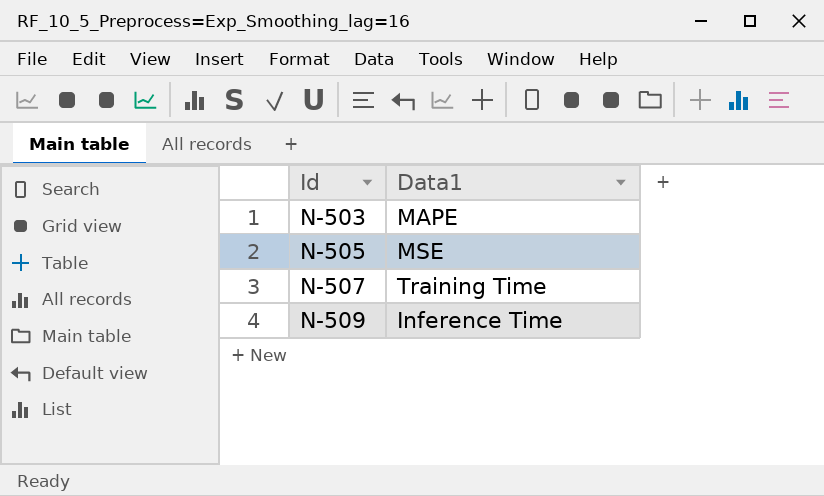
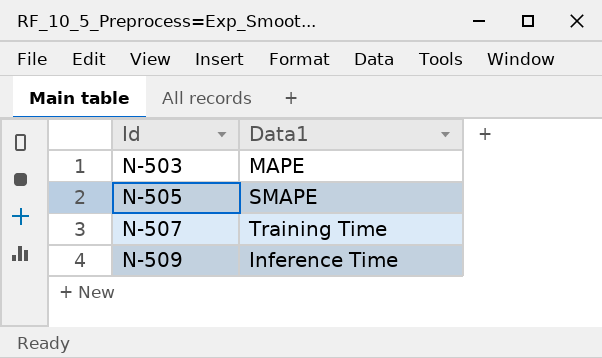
N-505 | Data1: MSE -> SMAPE

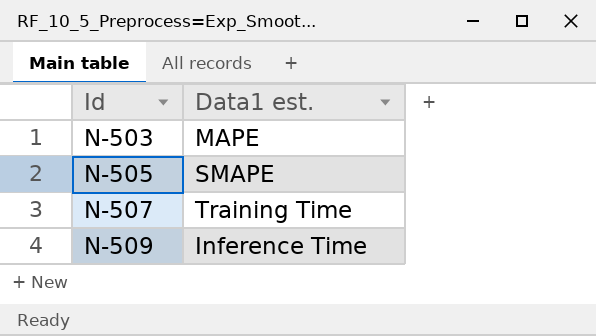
column name: Data1 -> Data1 est.

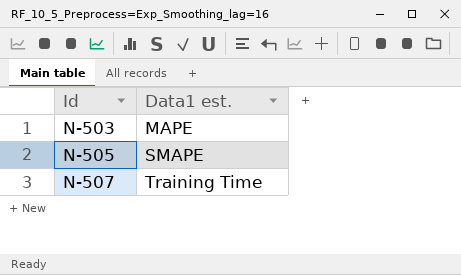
row N-509: Inference Time -> none

